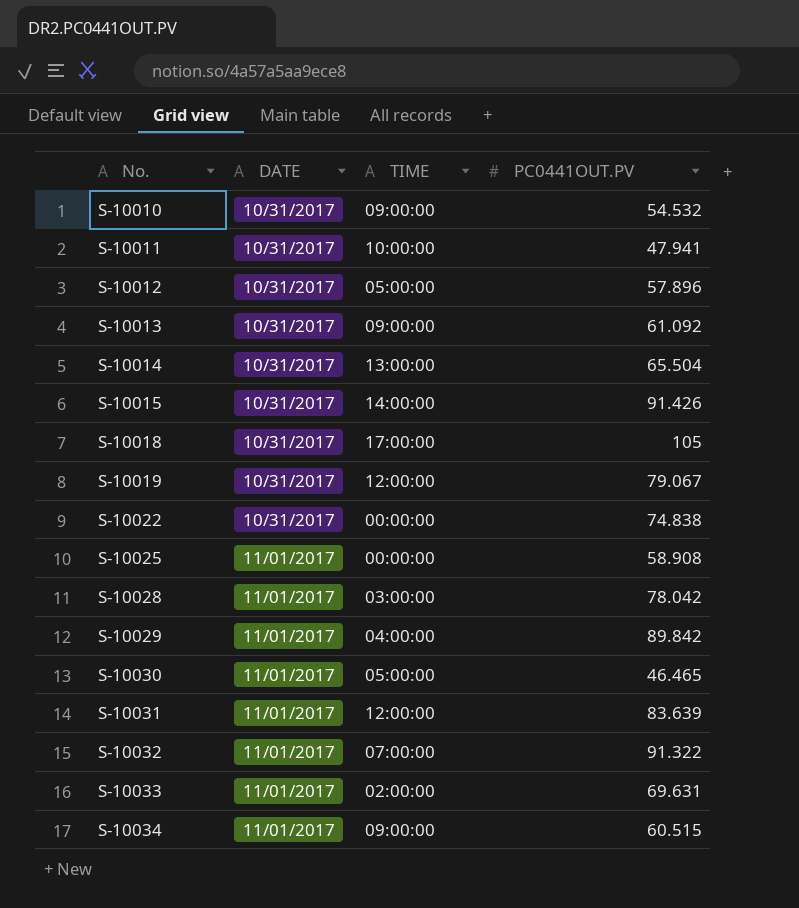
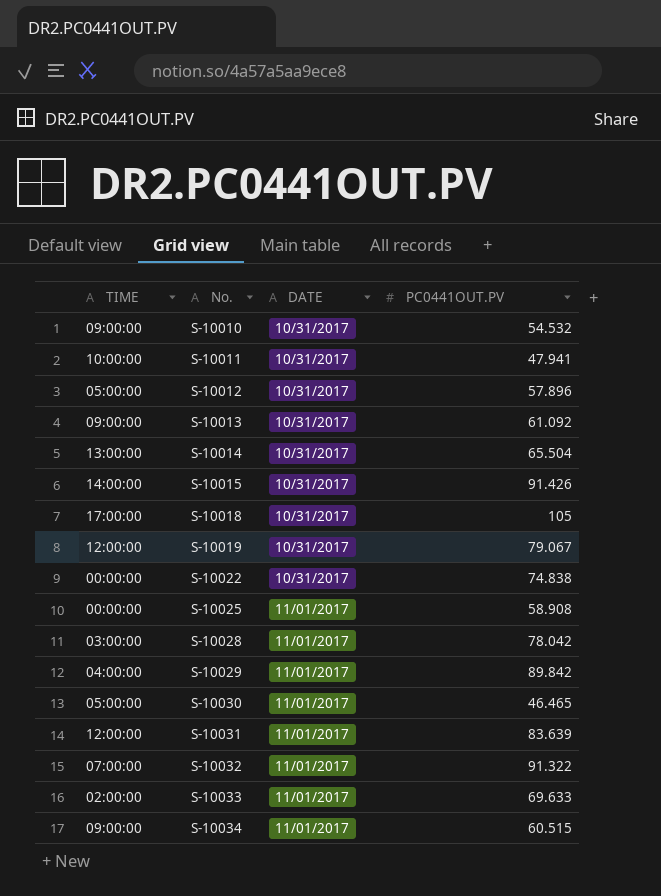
column TIME | position: 3 -> 1
S-10033 | PC0441OUT.PV: 69.631 -> 69.633

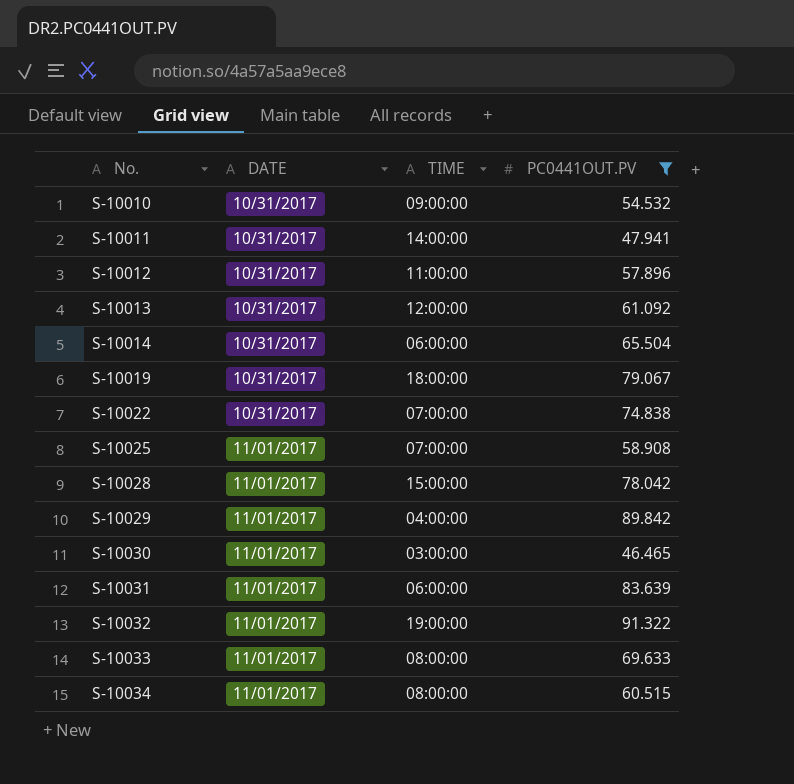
filter: none -> PC0441OUT.PV <= 91.322
column TIME | position: 1 -> 3
S-10011 | TIME: 10:00:00 -> 14:00:00
S-10012 | TIME: 05:00:00 -> 11:00:00
S-10013 | TIME: 09:00:00 -> 12:00:00
S-10014 | TIME: 13:00:00 -> 06:00:00
S-10019 | TIME: 12:00:00 -> 18:00:00
S-10022 | TIME: 00:00:00 -> 07:00:00
S-10025 | TIME: 00:00:00 -> 07:00:00
S-10028 | TIME: 03:00:00 -> 15:00:00
S-10030 | TIME: 05:00:00 -> 03:00:00
S-10031 | TIME: 12:00:00 -> 06:00:00
S-10032 | TIME: 07:00:00 -> 19:00:00
S-10033 | TIME: 02:00:00 -> 08:00:00
S-10034 | TIME: 09:00:00 -> 08:00:00

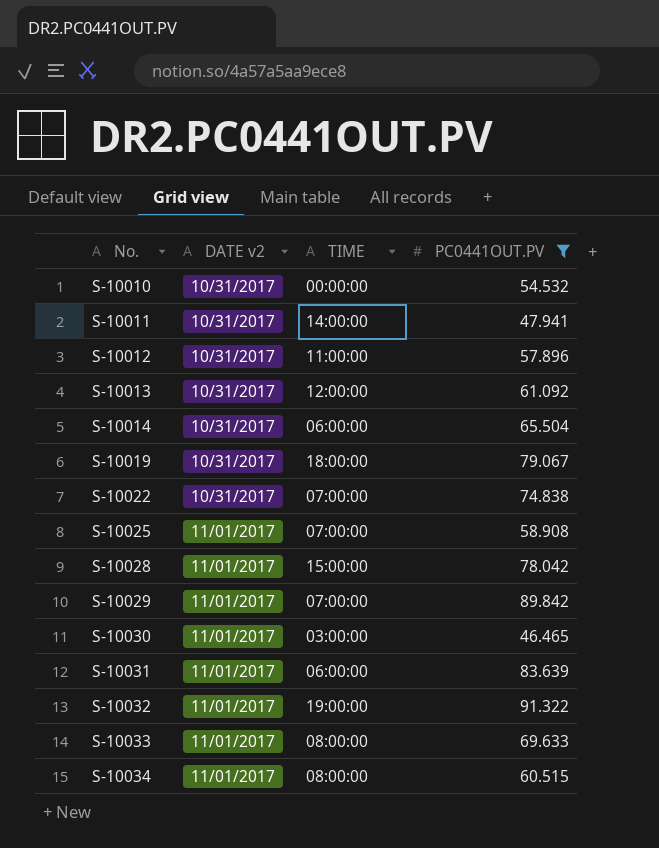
column name: DATE -> DATE v2
S-10010 | TIME: 09:00:00 -> 00:00:00
S-10029 | TIME: 04:00:00 -> 07:00:00

